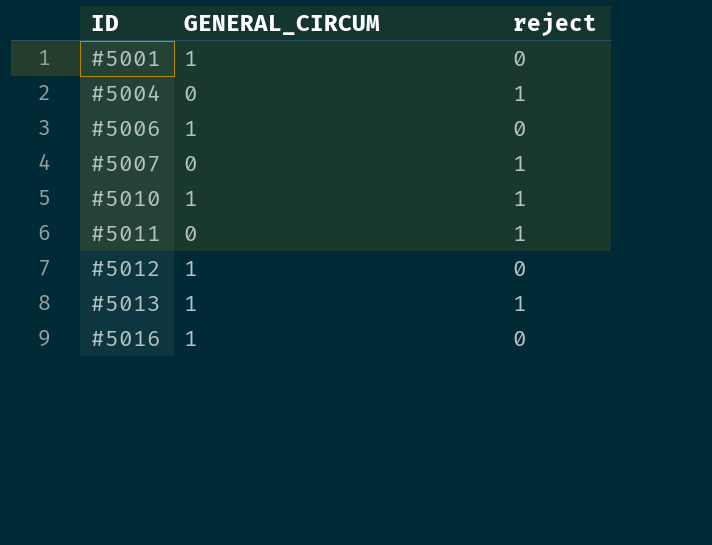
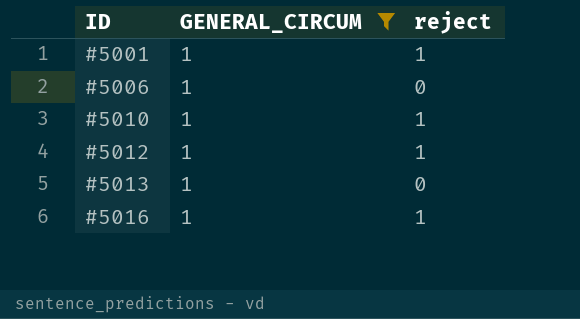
filter: none -> GENERAL_CIRCUM = 1
#5001 | reject: 0 -> 1
#5012 | reject: 0 -> 1
#5013 | reject: 1 -> 0
#5016 | reject: 0 -> 1

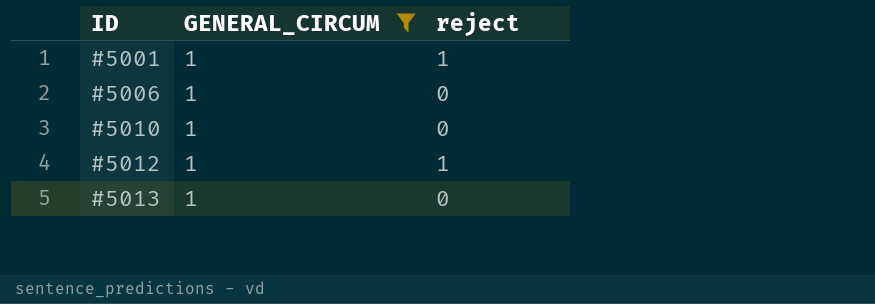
row #5016: 1 | 1 -> none
#5010 | reject: 1 -> 0

